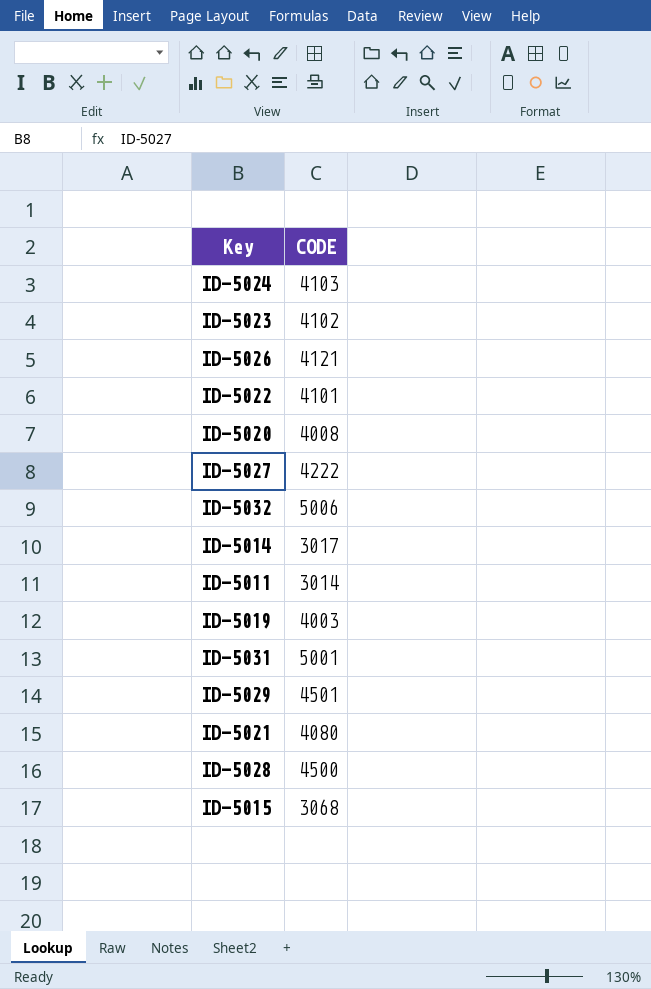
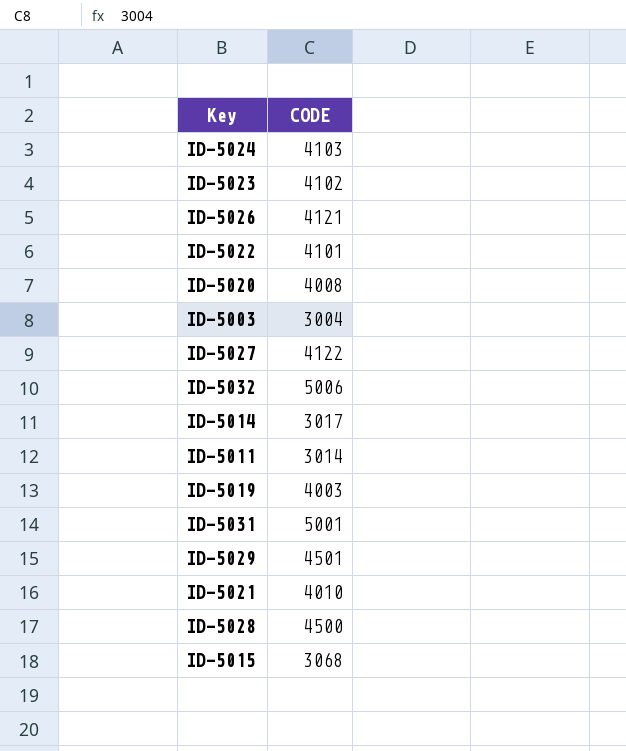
row ID-5003: none -> 3004
ID-5027 | CODE: 4222 -> 4122
ID-5021 | CODE: 4080 -> 4010

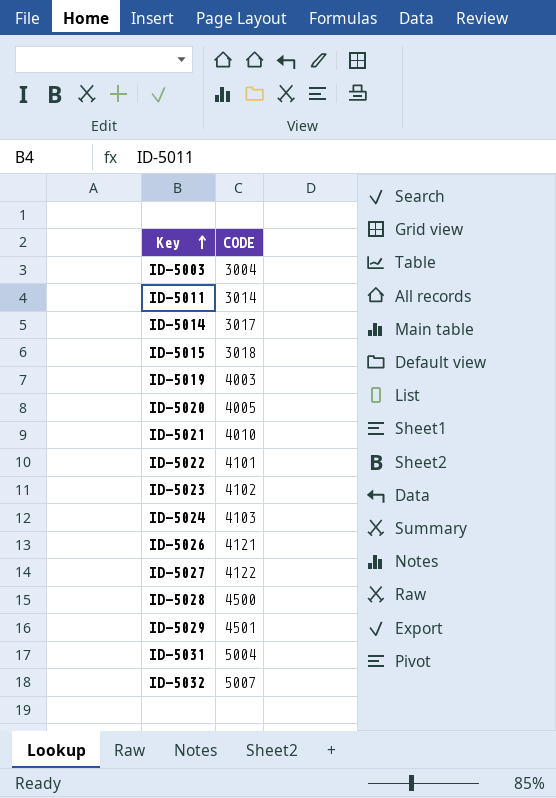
row order: none -> Key ascending
ID-5015 | CODE: 3068 -> 3018
ID-5020 | CODE: 4008 -> 4005
ID-5031 | CODE: 5001 -> 5004
ID-5032 | CODE: 5006 -> 5007

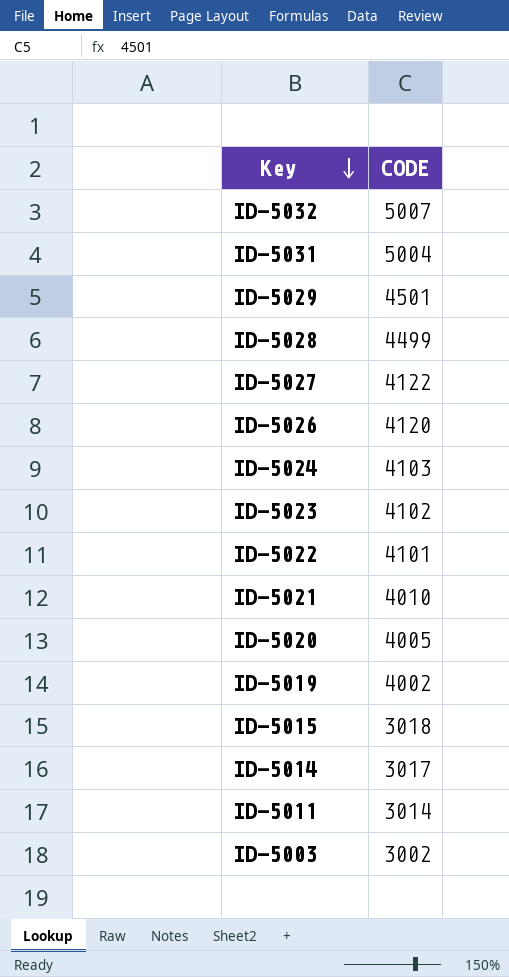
row order: Key ascending -> Key descending
ID-5028 | CODE: 4500 -> 4499
ID-5026 | CODE: 4121 -> 4120
ID-5019 | CODE: 4003 -> 4002
ID-5003 | CODE: 3004 -> 3002

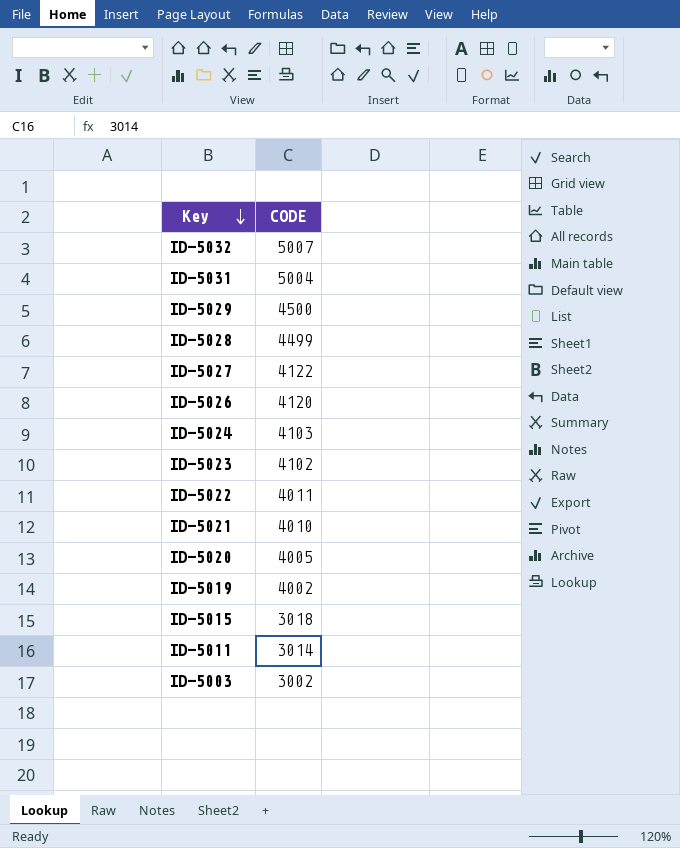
row ID-5014: 3017 -> none
ID-5029 | CODE: 4501 -> 4500
ID-5022 | CODE: 4101 -> 4011

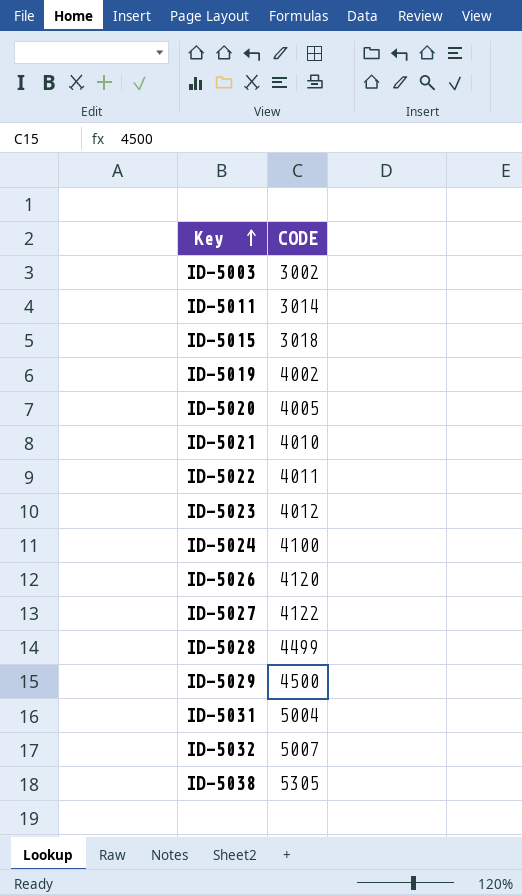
row order: Key descending -> Key ascending
ID-5023 | CODE: 4102 -> 4012
ID-5024 | CODE: 4103 -> 4100
row ID-5038: none -> 5305

